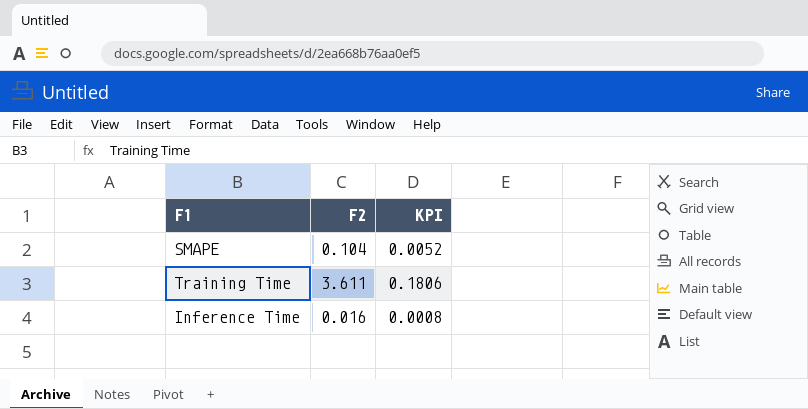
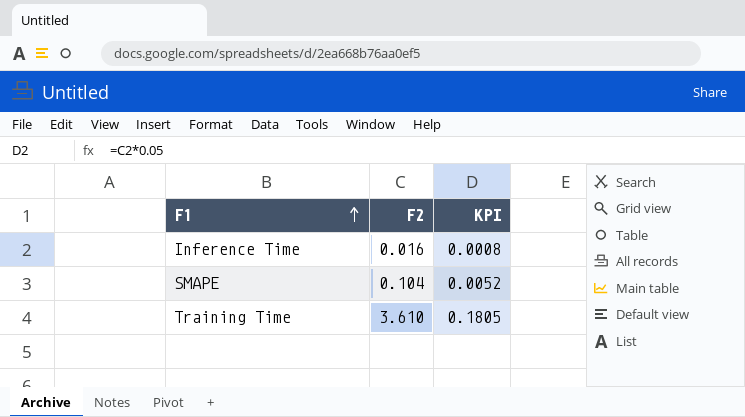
row order: none -> F1 ascending
Training Time | F2: 3.611 -> 3.610
Training Time | KPI: 0.1806 -> 0.1805

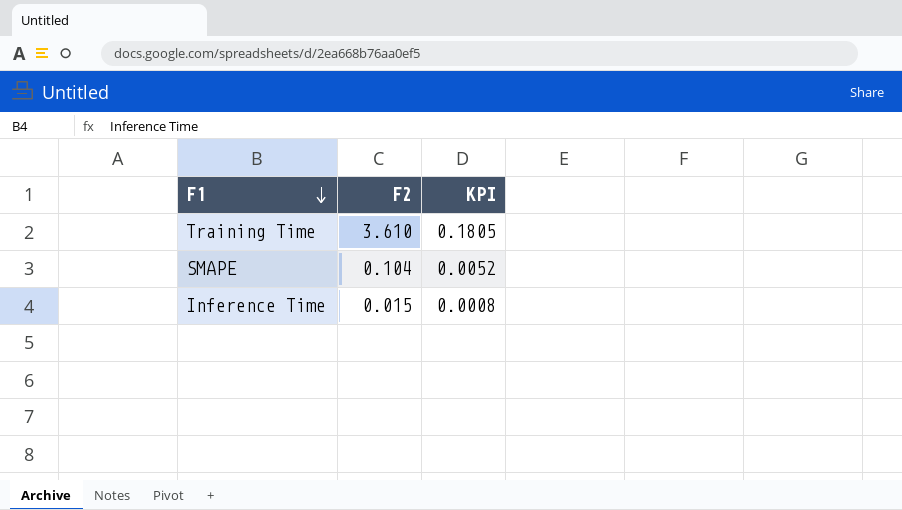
row order: F1 ascending -> F1 descending
Inference Time | F2: 0.016 -> 0.015

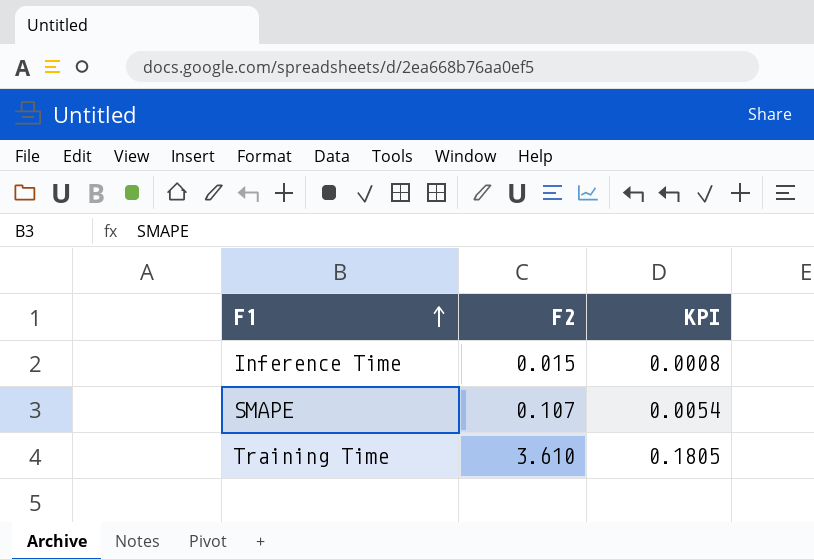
row order: F1 descending -> F1 ascending
SMAPE | F2: 0.104 -> 0.107
SMAPE | KPI: 0.0052 -> 0.0054

